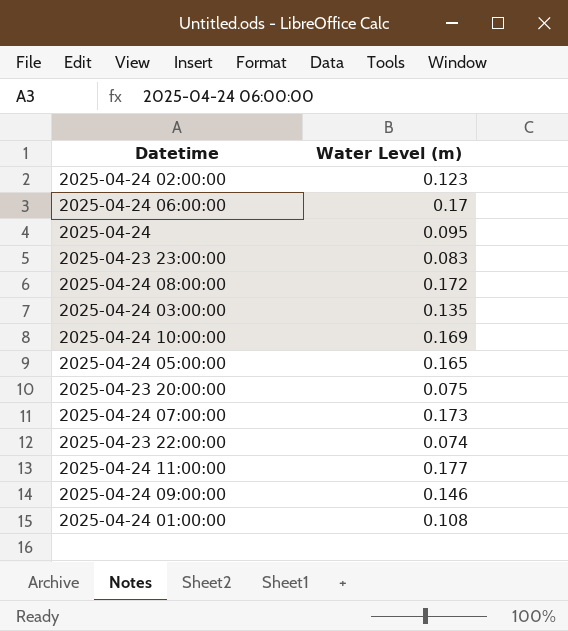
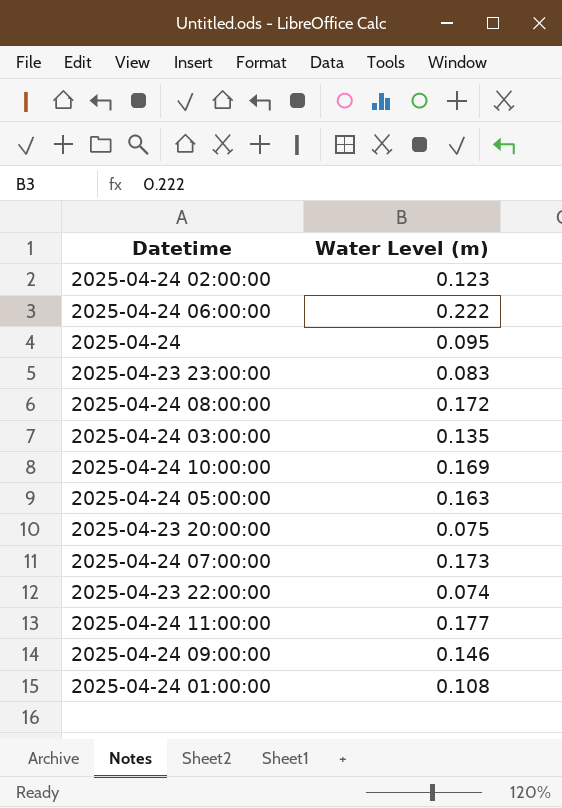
2025-04-24 06:00:00 | Water Level (m): 0.17 -> 0.222
2025-04-24 05:00:00 | Water Level (m): 0.165 -> 0.163

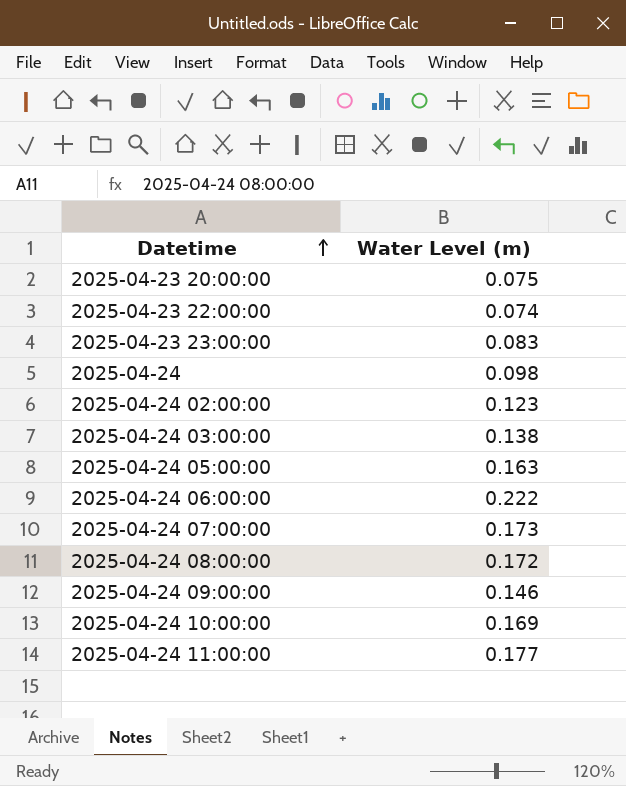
row order: none -> Datetime ascending
row 2025-04-24 01:00:00: 0.108 -> none
2025-04-24 | Water Level (m): 0.095 -> 0.098
2025-04-24 03:00:00 | Water Level (m): 0.135 -> 0.138

